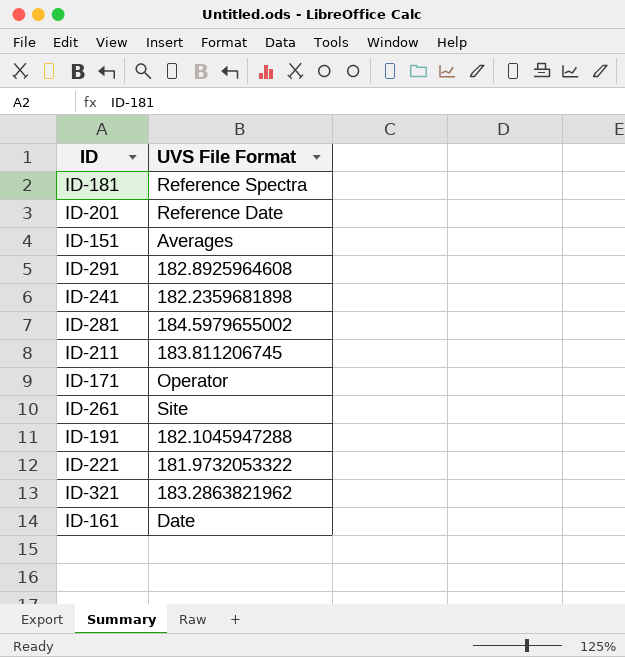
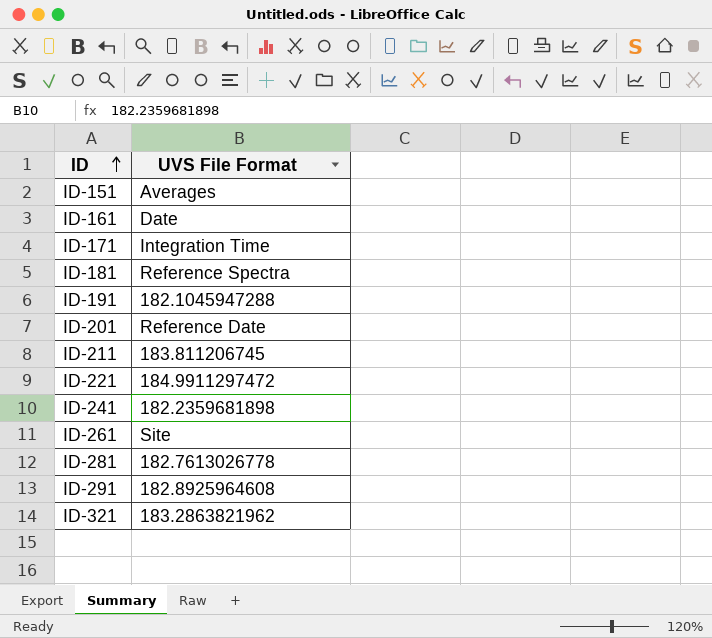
row order: none -> ID ascending
ID-171 | UVS File Format: Operator -> Integration Time
ID-221 | UVS File Format: 181.9732053322 -> 184.9911297472
ID-281 | UVS File Format: 184.5979655002 -> 182.7613026778

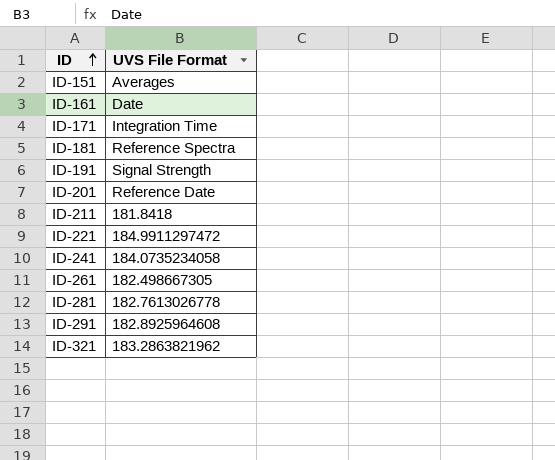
ID-191 | UVS File Format: 182.1045947288 -> Signal Strength
ID-211 | UVS File Format: 183.811206745 -> 181.8418
ID-241 | UVS File Format: 182.2359681898 -> 184.0735234058
ID-261 | UVS File Format: Site -> 182.498667305

